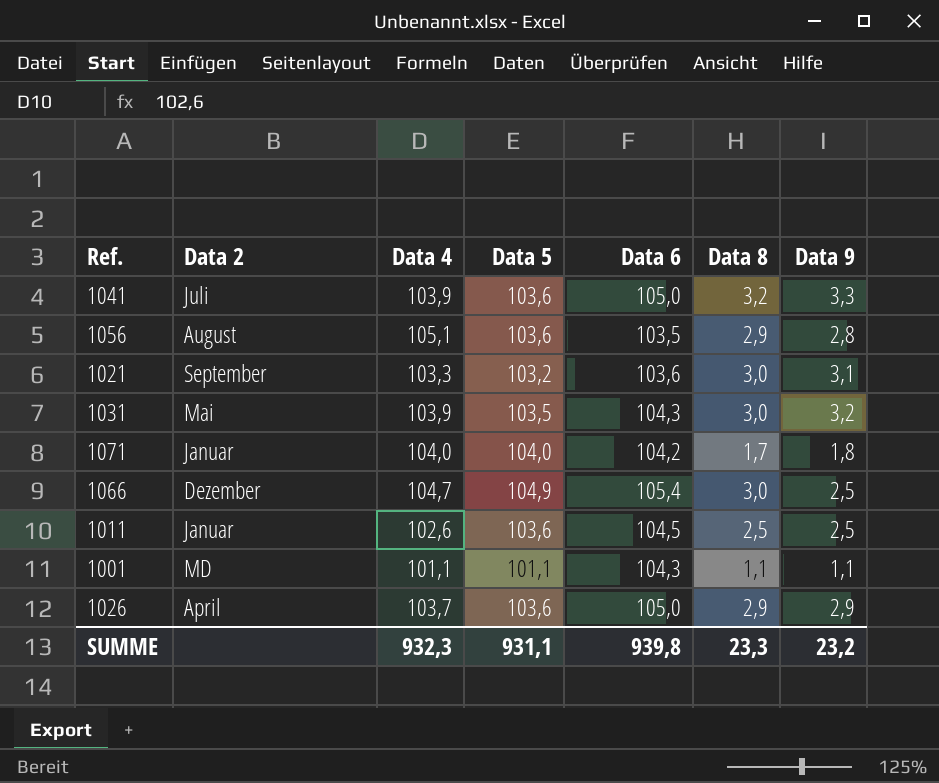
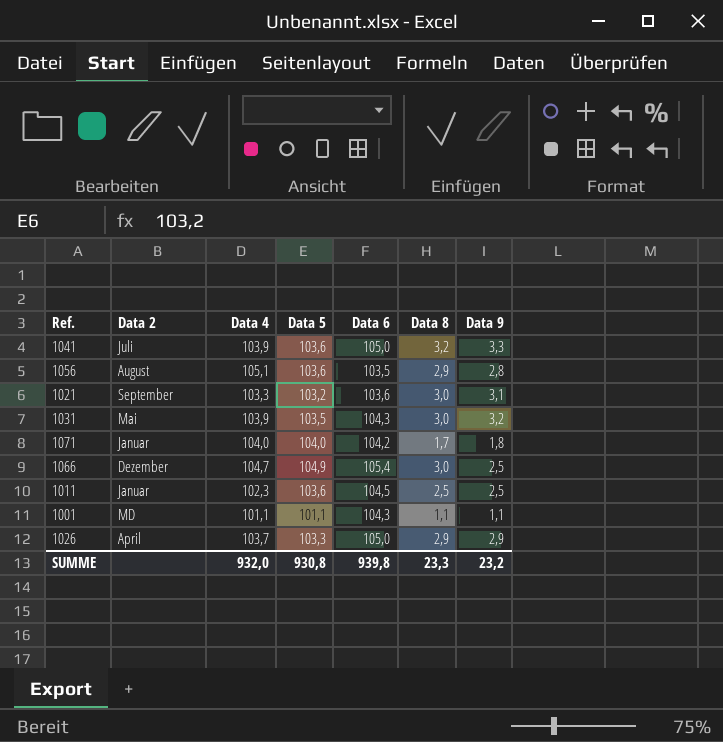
1011 | Data 4: 102,6 -> 102,3
1026 | Data 5: 103,6 -> 103,3
SUMME | Data 4: 932,3 -> 932,0
SUMME | Data 5: 931,1 -> 930,8

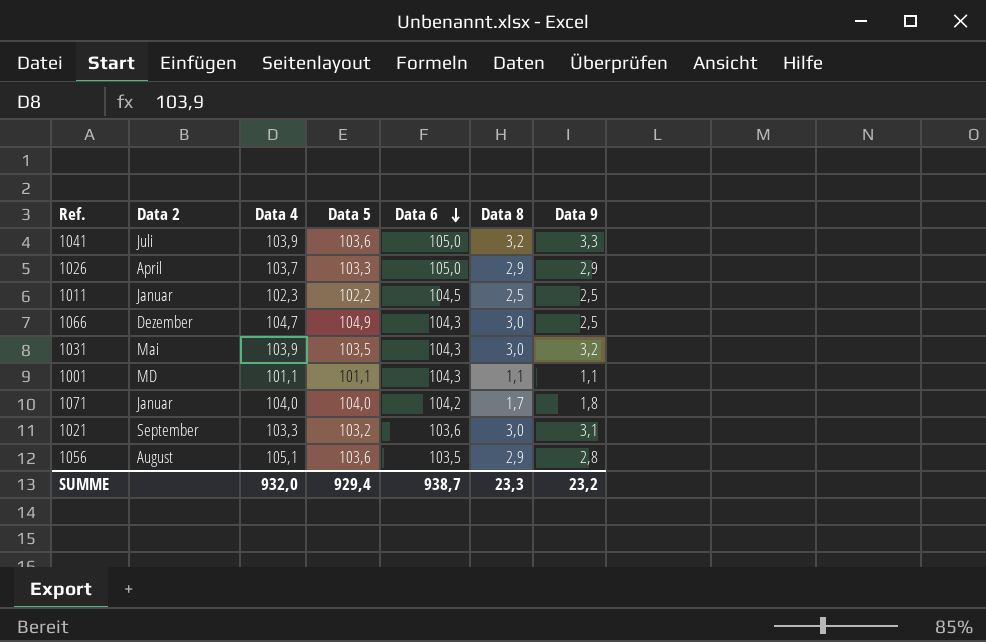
row order: none -> Data 6 descending
1011 | Data 5: 103,6 -> 102,2
1066 | Data 6: 105,4 -> 104,3
SUMME | Data 5: 930,8 -> 929,4
SUMME | Data 6: 939,8 -> 938,7

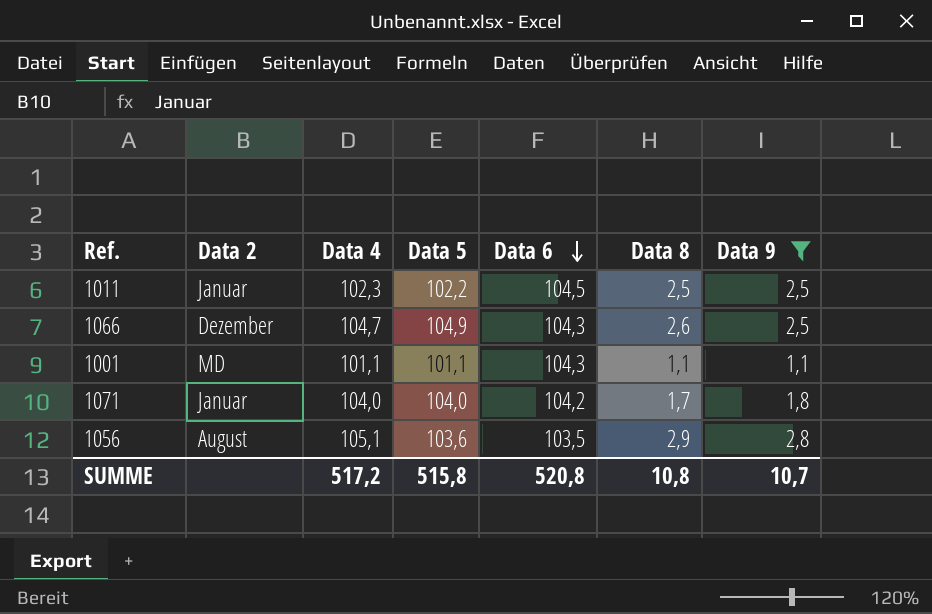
filter: none -> Data 9 <= 2,8
1066 | Data 8: 3,0 -> 2,6
SUMME | Data 4: 932,0 -> 517,2
SUMME | Data 5: 929,4 -> 515,8
SUMME | Data 6: 938,7 -> 520,8
SUMME | Data 8: 23,3 -> 10,8
SUMME | Data 9: 23,2 -> 10,7

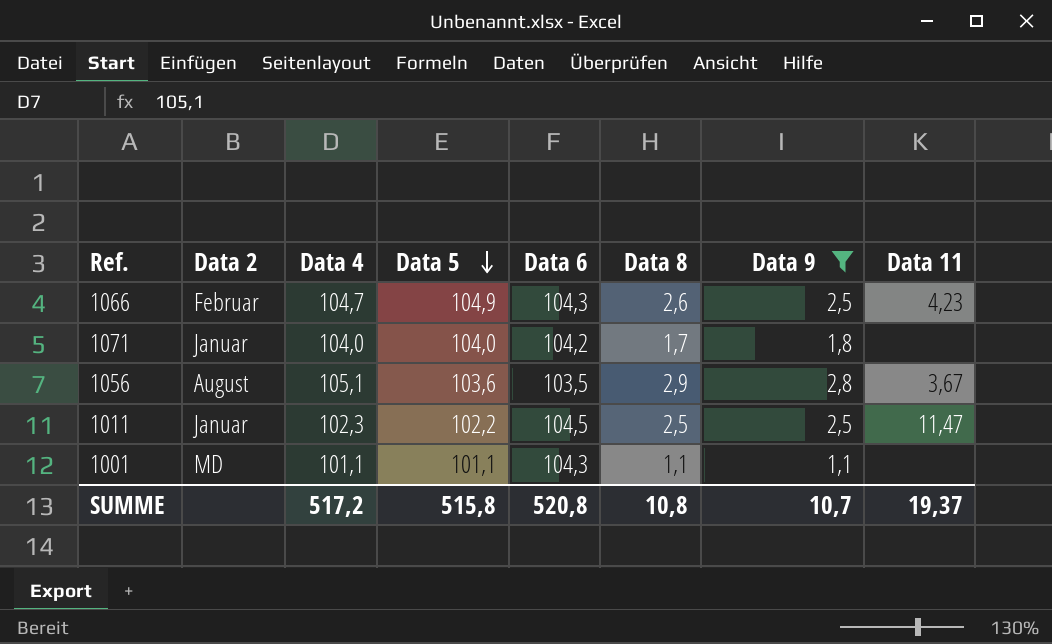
row order: Data 6 descending -> Data 5 descending
column Data 11 | position: none -> 8
1066 | Data 2: Dezember -> Februar

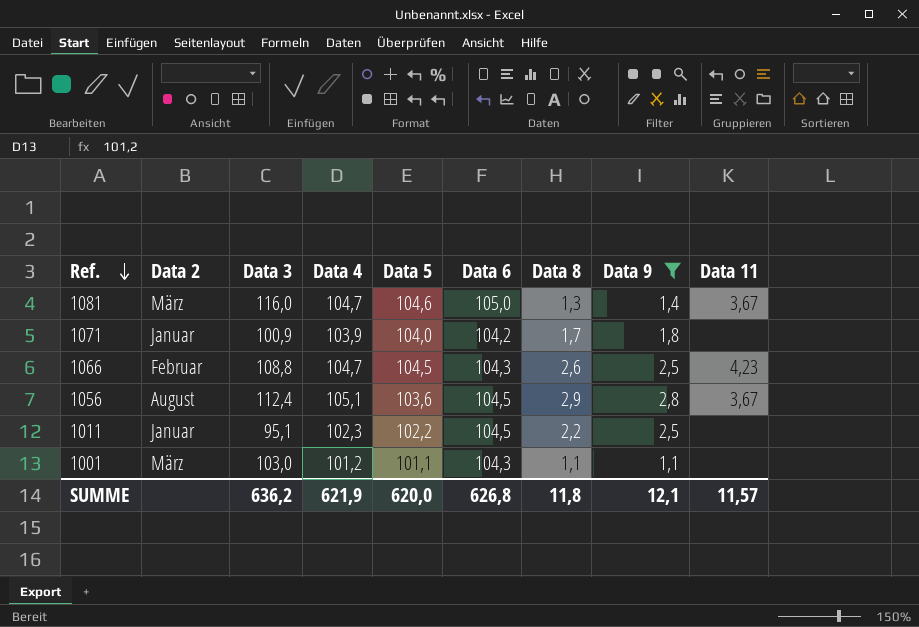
row order: Data 5 descending -> Ref. descending
column Data 3 | position: none -> 3
row 1081: none -> März | 116,0 | 104,7 | 104,6 | 105,0 | 1,3 | 1,4 | 3,67
1071 | Data 4: 104,0 -> 103,9
1066 | Data 5: 104,9 -> 104,5
1056 | Data 6: 103,5 -> 104,5
1011 | Data 8: 2,5 -> 2,2
1011 | Data 11: 11,47 -> none
1001 | Data 2: MD -> März
1001 | Data 4: 101,1 -> 101,2
SUMME | Data 4: 517,2 -> 621,9
SUMME | Data 5: 515,8 -> 620,0
SUMME | Data 6: 520,8 -> 626,8
SUMME | Data 8: 10,8 -> 11,8
SUMME | Data 9: 10,7 -> 12,1
SUMME | Data 11: 19,37 -> 11,57

